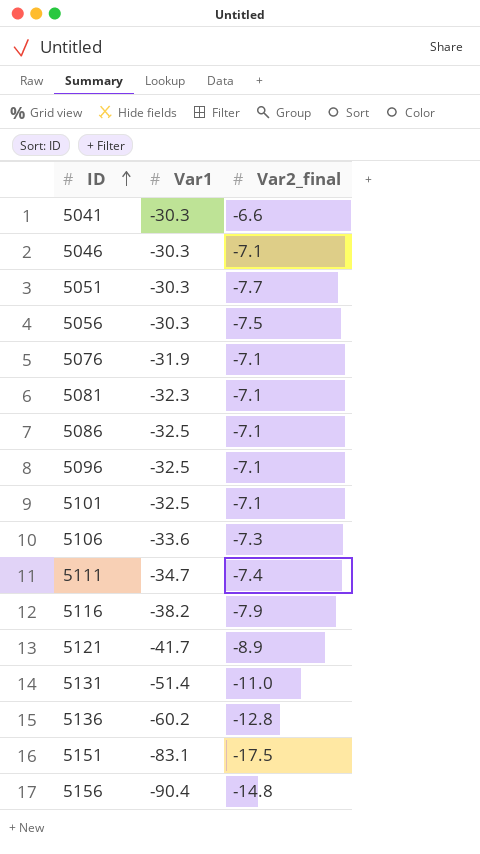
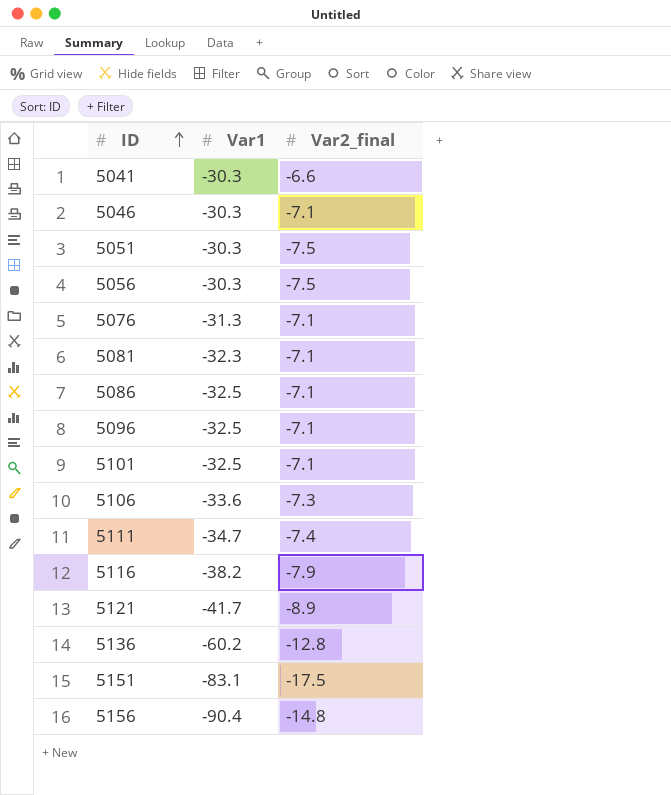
row 5131: -51.4 | -11.0 -> none
5051 | Var2_final: -7.7 -> -7.5
5076 | Var1: -31.9 -> -31.3

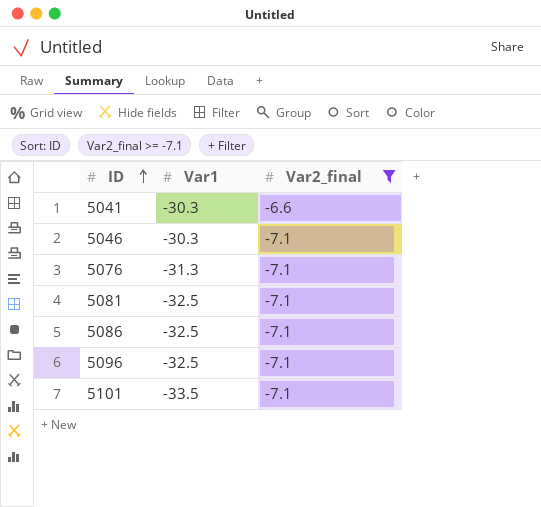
filter: none -> Var2_final >= -7.1
5081 | Var1: -32.3 -> -32.5
5101 | Var1: -32.5 -> -33.5

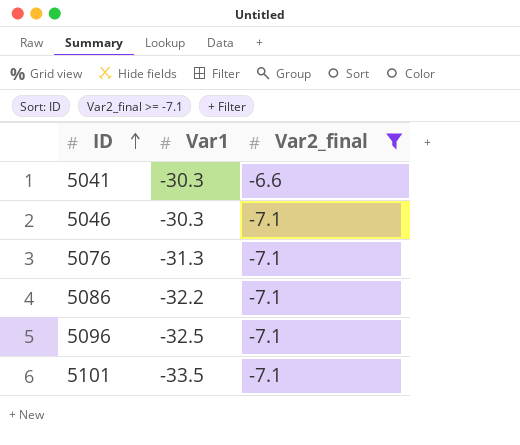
row 5081: -32.5 | -7.1 -> none
5086 | Var1: -32.5 -> -32.2

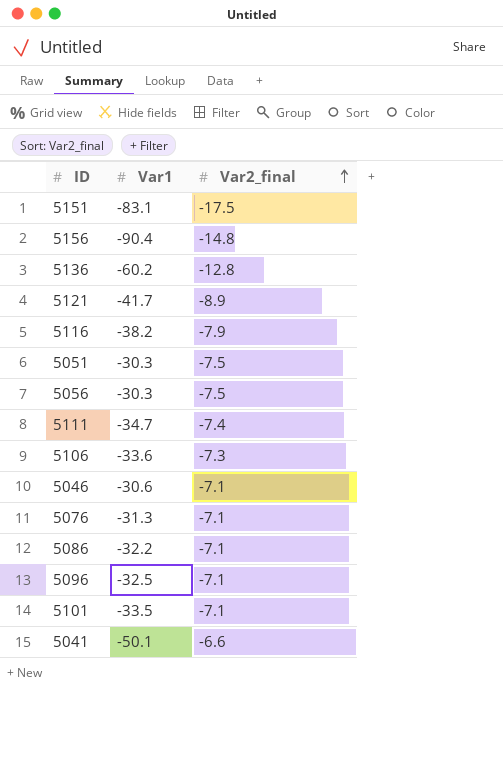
filter: Var2_final >= -7.1 -> none
row order: ID ascending -> Var2_final ascending
5046 | Var1: -30.3 -> -30.6
5041 | Var1: -30.3 -> -50.1

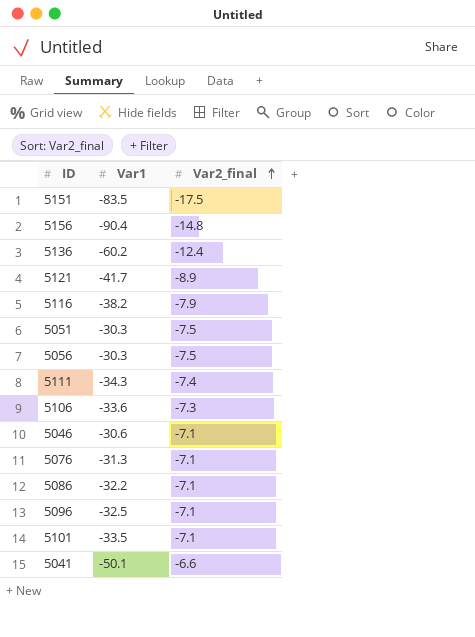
5151 | Var1: -83.1 -> -83.5
5136 | Var2_final: -12.8 -> -12.4
5111 | Var1: -34.7 -> -34.3

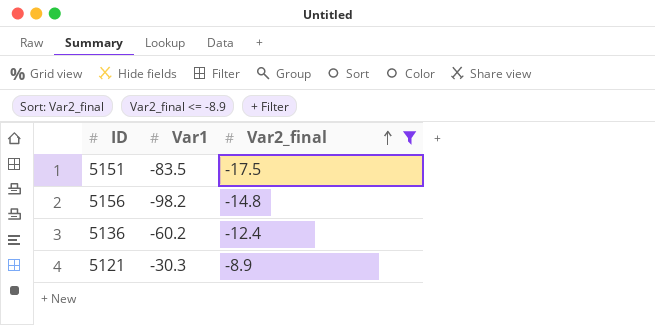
filter: none -> Var2_final <= -8.9
5156 | Var1: -90.4 -> -98.2
5121 | Var1: -41.7 -> -30.3

